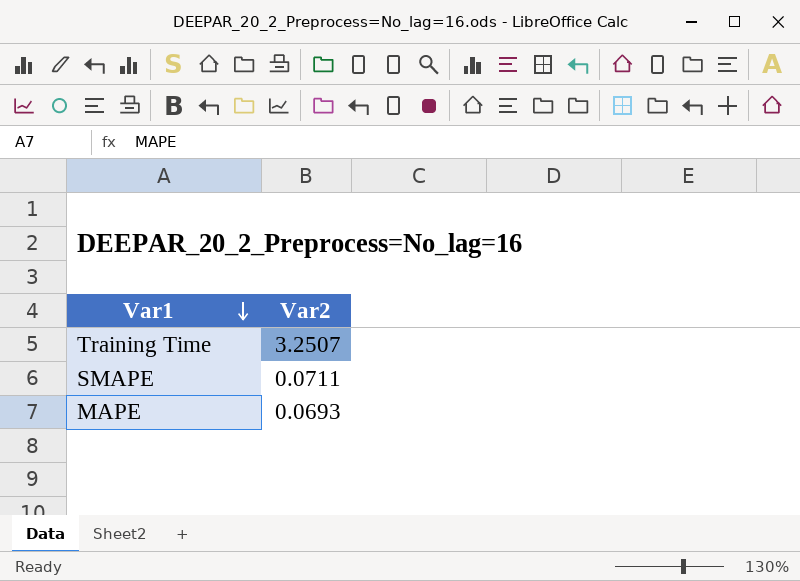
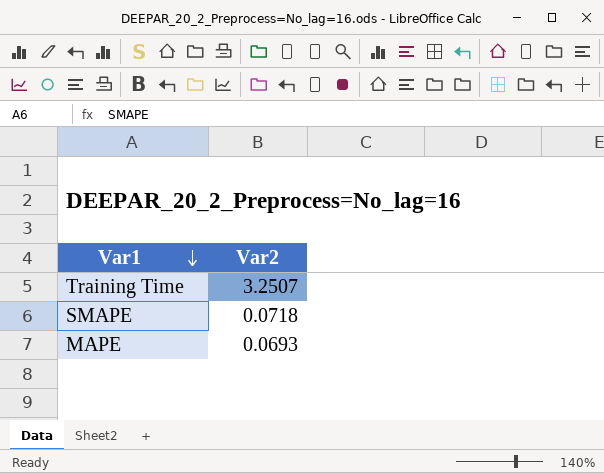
SMAPE | Var2: 0.0711 -> 0.0718

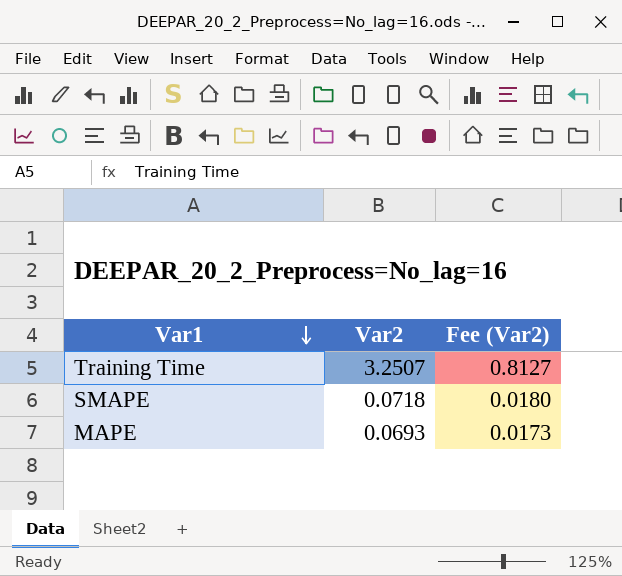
column Fee (Var2) | formula: none -> [Var2] * 0.25

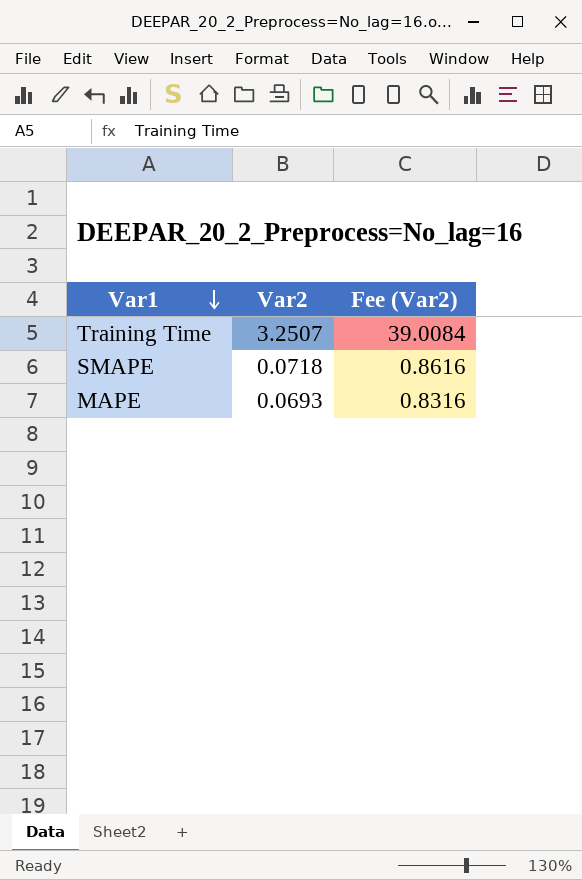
column Fee (Var2) | formula: [Var2] * 0.25 -> [Var2] * 12

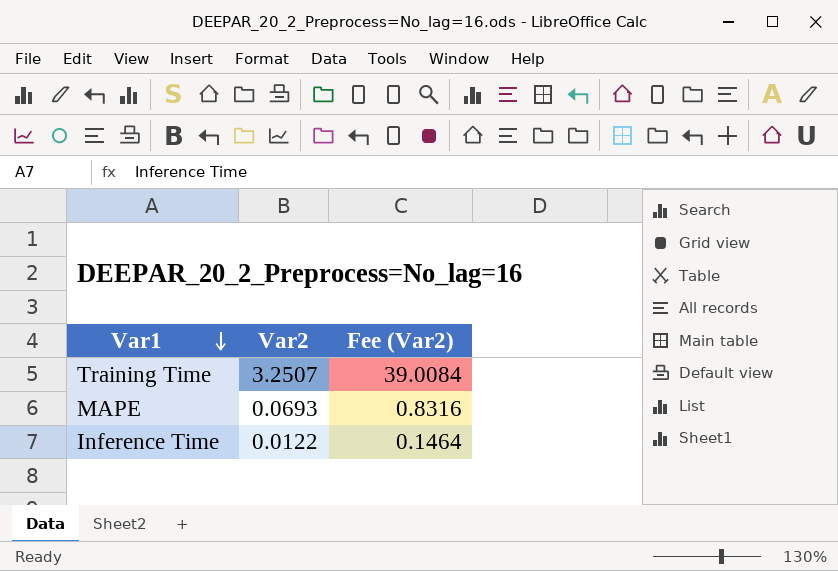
row SMAPE: 0.0718 | 0.8616 -> none
row Inference Time: none -> 0.0122 | 0.1464

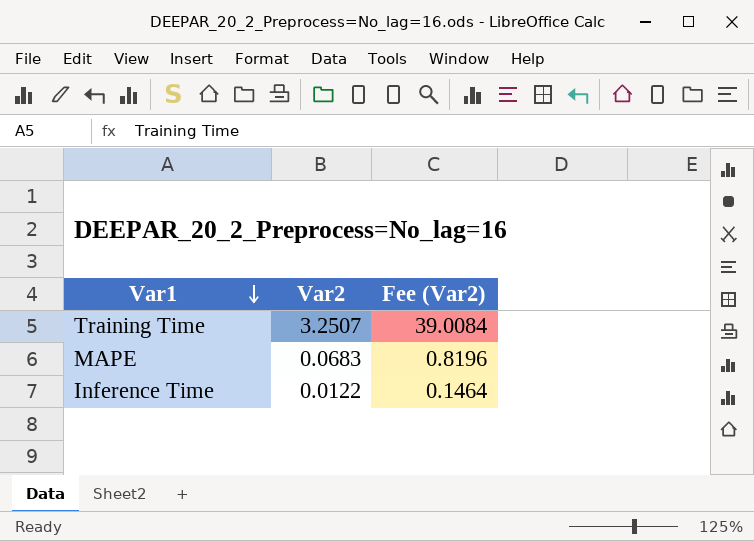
MAPE | Var2: 0.0693 -> 0.0683
MAPE | Fee (Var2): 0.8316 -> 0.8196

